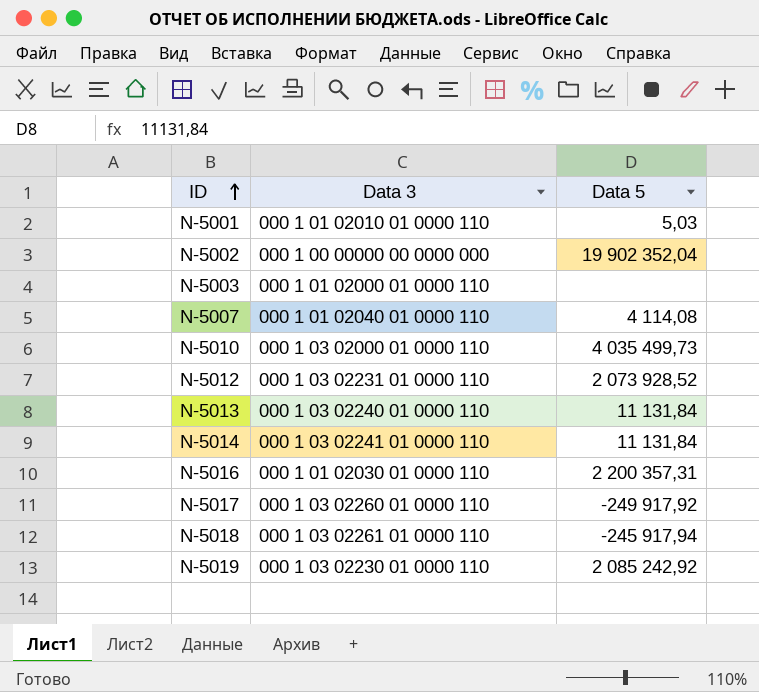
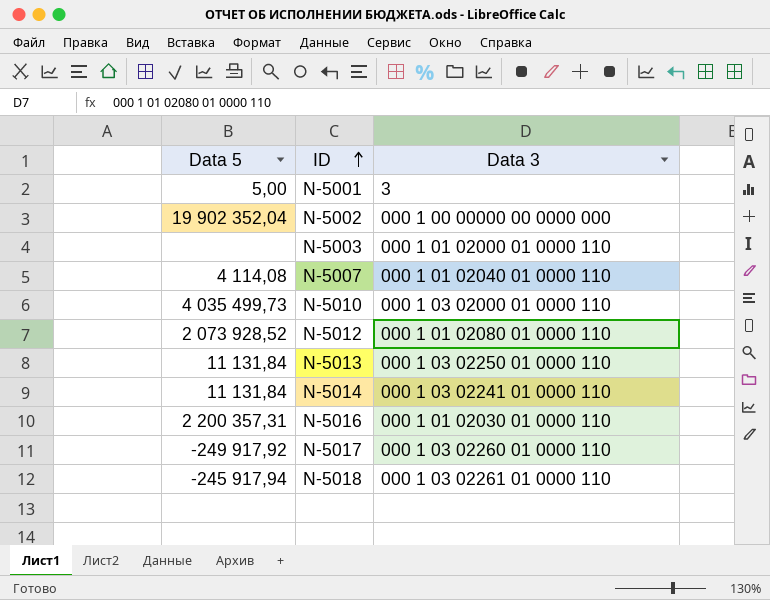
column Data 5 | position: 3 -> 1
row N-5019: 000 1 03 02230 01 0000 110 | 2 085 242,92 -> none
N-5001 | Data 5: 5,03 -> 5,00
N-5001 | Data 3: 000 1 01 02010 01 0000 110 -> 3
N-5012 | Data 3: 000 1 03 02231 01 0000 110 -> 000 1 01 02080 01 0000 110
N-5013 | Data 3: 000 1 03 02240 01 0000 110 -> 000 1 03 02250 01 0000 110

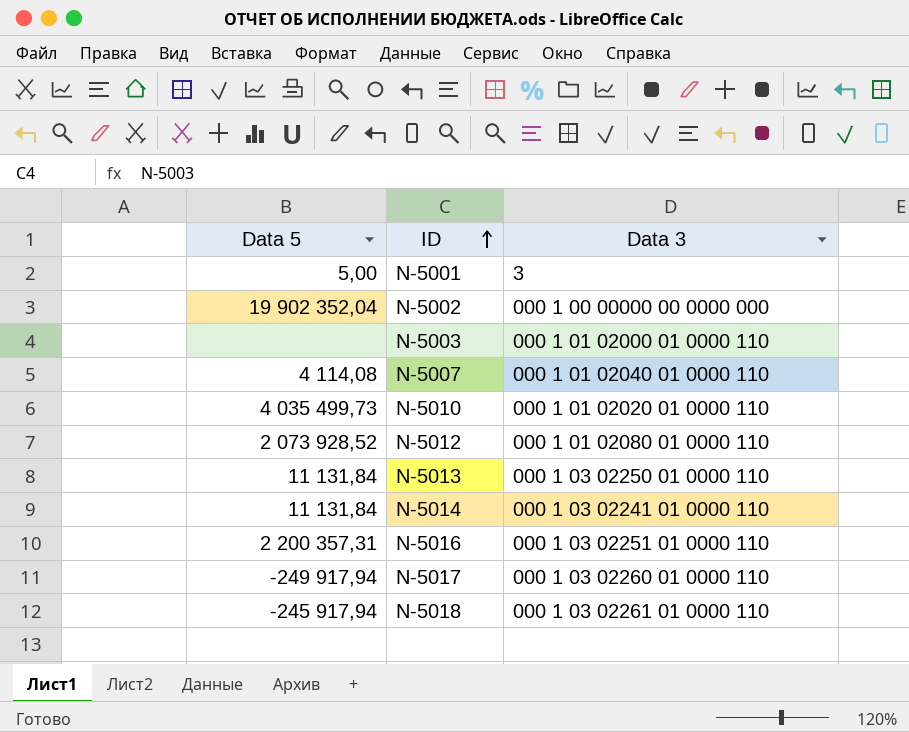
N-5010 | Data 3: 000 1 03 02000 01 0000 110 -> 000 1 01 02020 01 0000 110
N-5016 | Data 3: 000 1 01 02030 01 0000 110 -> 000 1 03 02251 01 0000 110
N-5017 | Data 5: -249 917,92 -> -249 917,94

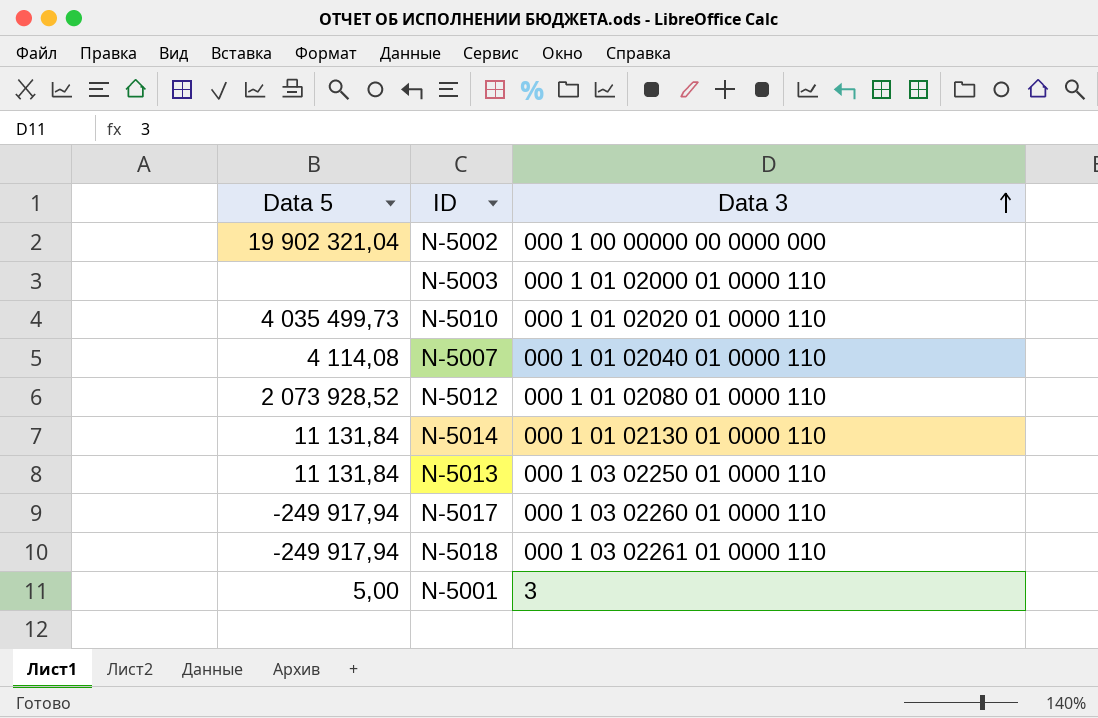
row order: ID ascending -> Data 3 ascending
row N-5016: 2 200 357,31 | 000 1 03 02251 01 0000 110 -> none
N-5002 | Data 5: 19 902 352,04 -> 19 902 321,04
N-5014 | Data 3: 000 1 03 02241 01 0000 110 -> 000 1 01 02130 01 0000 110
N-5018 | Data 5: -245 917,94 -> -249 917,94

